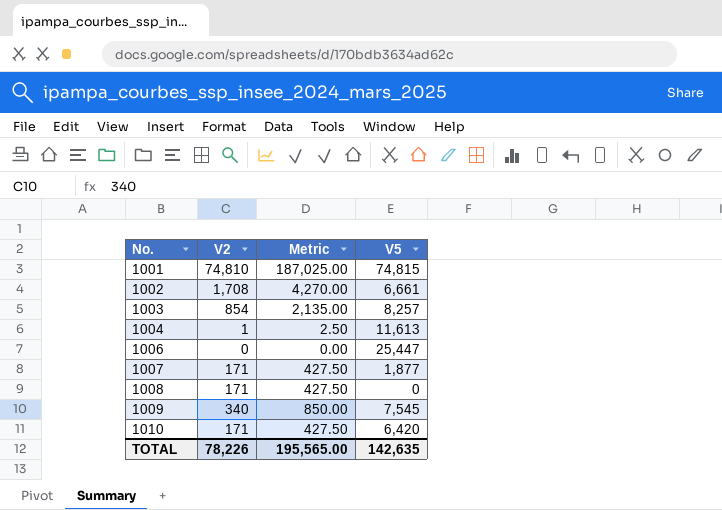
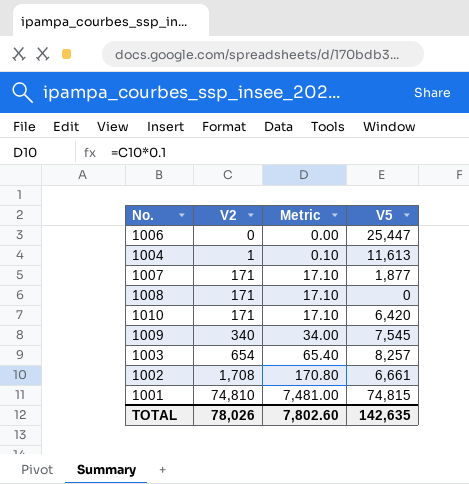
row order: No. ascending -> V2 ascending
column Metric | formula: [V2] * 2.5 -> [V2] * 0.1
1003 | V2: 854 -> 654
TOTAL | V2: 78,226 -> 78,026
TOTAL | Metric: 195,565.00 -> 7,802.60

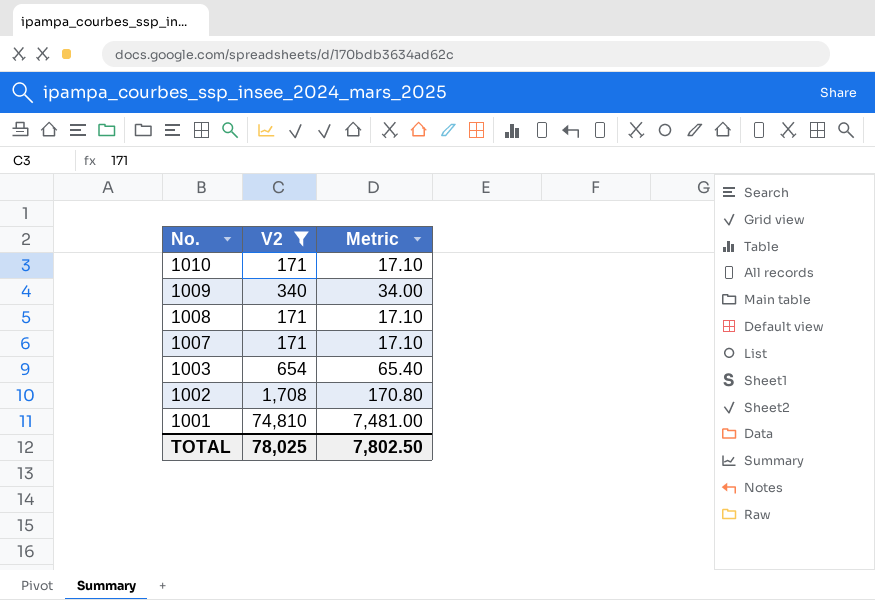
filter: none -> V2 >= 171
row order: V2 ascending -> No. descending
column V5 | position: 4 -> none
TOTAL | V2: 78,026 -> 78,025
TOTAL | Metric: 7,802.60 -> 7,802.50

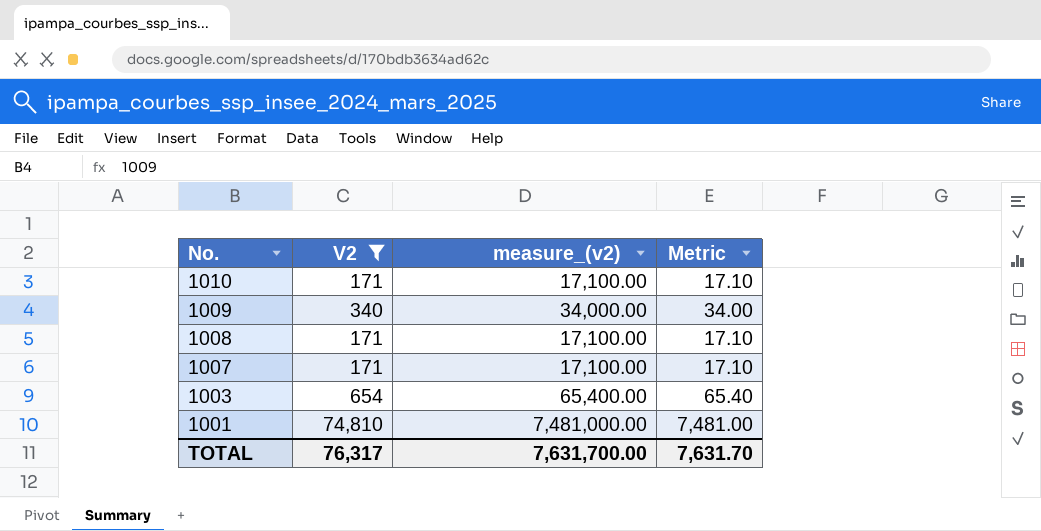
column measure_(v2) | formula: none -> [V2] * 100
row 1002: 1,708 | 170.80 -> none
TOTAL | V2: 78,025 -> 76,317
TOTAL | Metric: 7,802.50 -> 7,631.70

